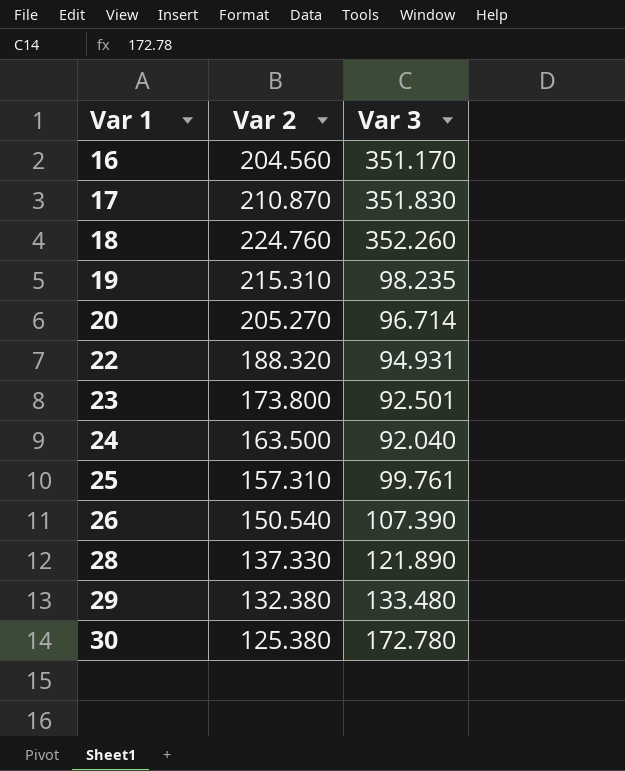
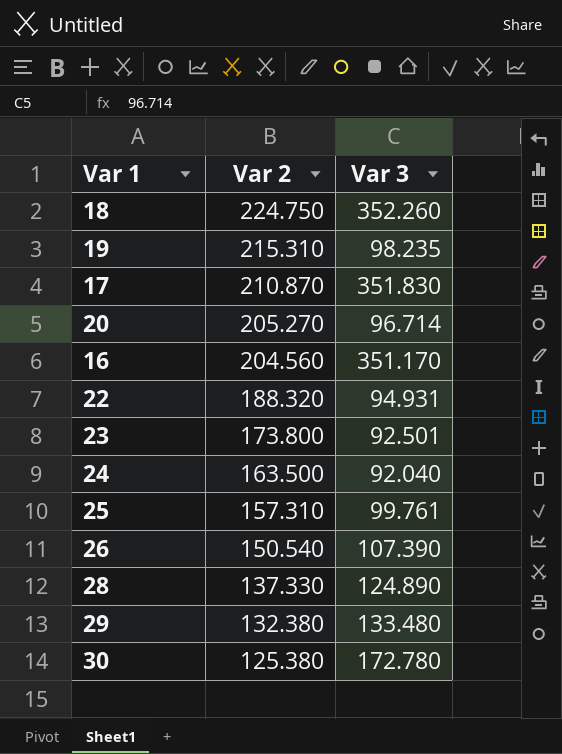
row order: Var 1 ascending -> Var 2 descending
18 | Var 2: 224.760 -> 224.750
28 | Var 3: 121.890 -> 124.890

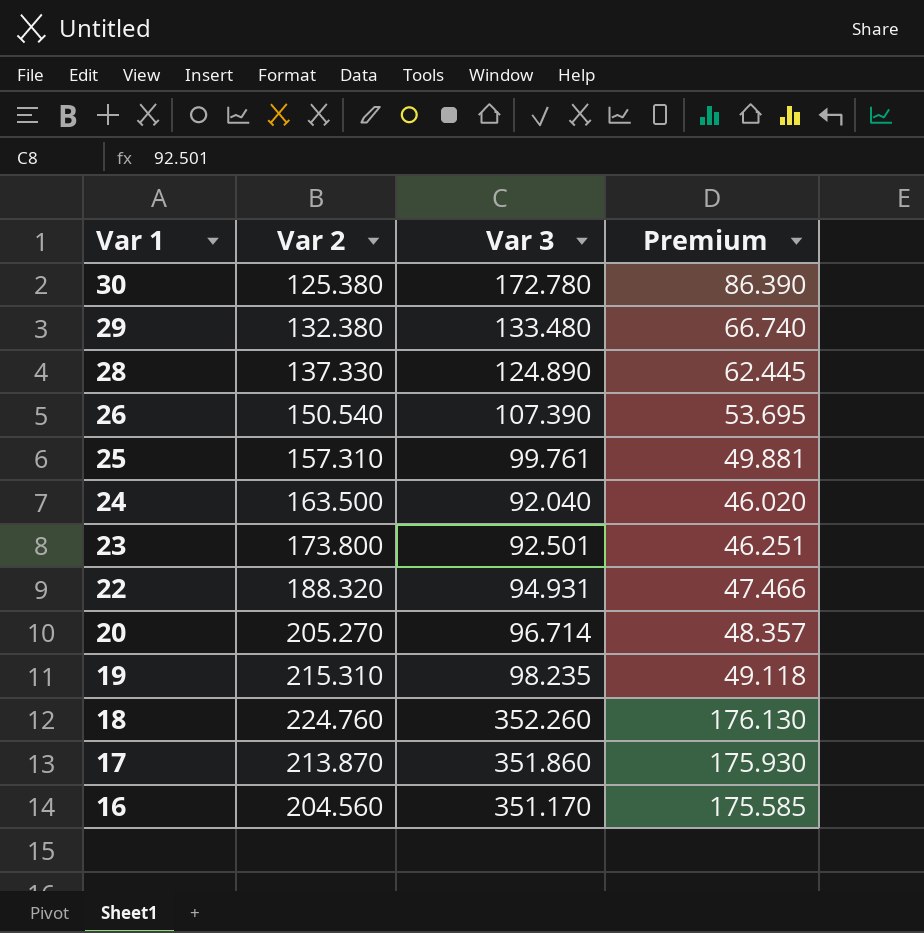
row order: Var 2 descending -> Var 1 descending
column Premium | formula: none -> [Var 3] * 0.5
18 | Var 2: 224.750 -> 224.760
17 | Var 2: 210.870 -> 213.870
17 | Var 3: 351.830 -> 351.860

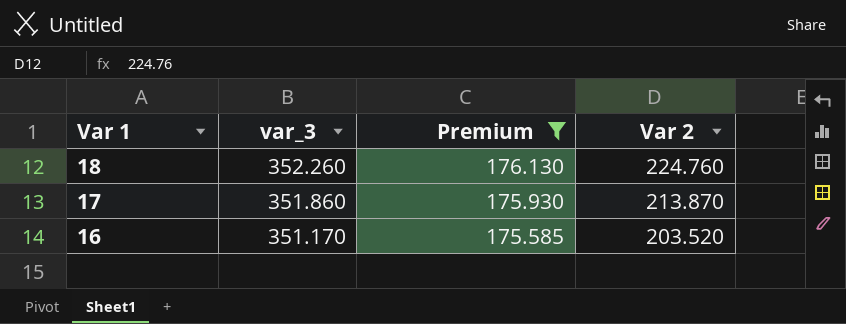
filter: none -> Premium >= 175.585
column name: Var 3 -> var_3
column Var 2 | position: 2 -> 4
16 | Var 2: 204.560 -> 203.520

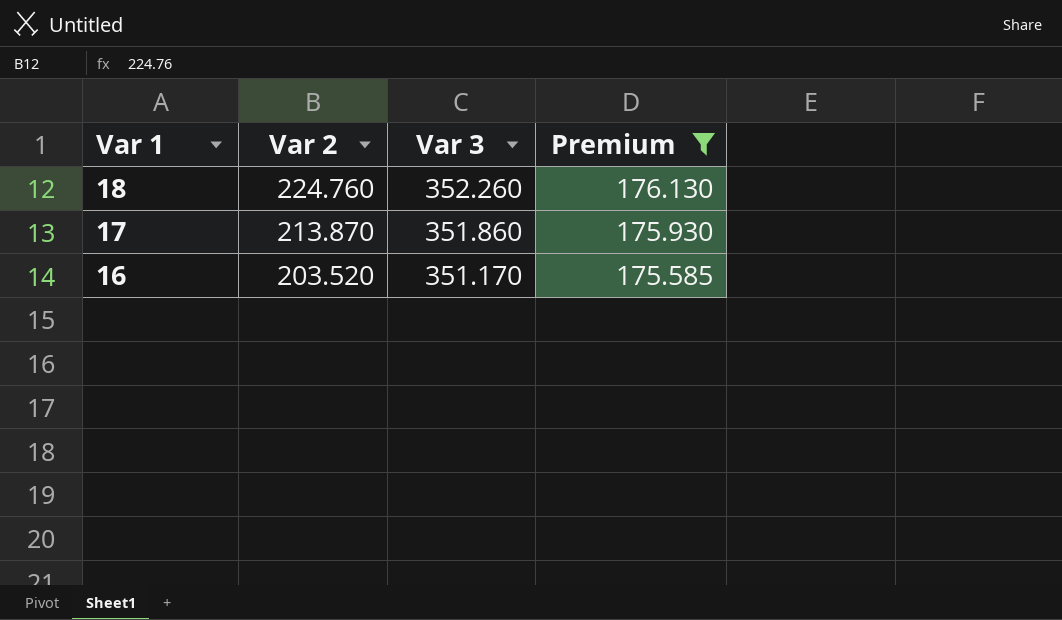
column Var 2 | position: 4 -> 2
column name: var_3 -> Var 3

